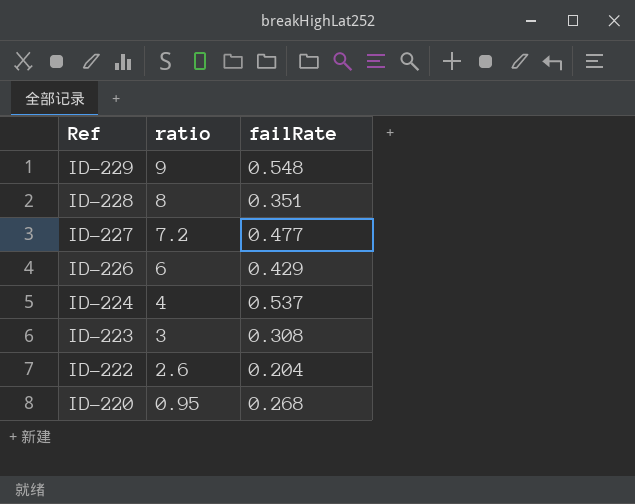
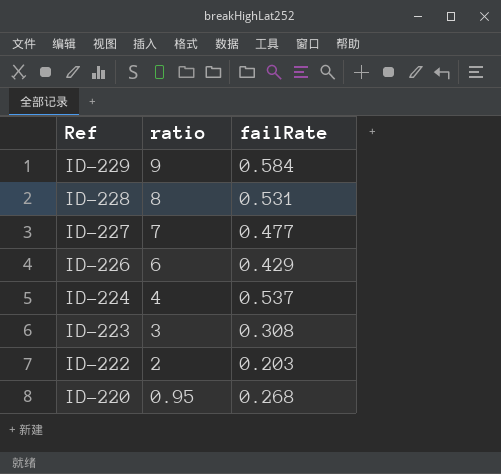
ID-229 | failRate: 0.548 -> 0.584
ID-228 | failRate: 0.351 -> 0.531
ID-227 | ratio: 7.2 -> 7
ID-222 | ratio: 2.6 -> 2
ID-222 | failRate: 0.204 -> 0.203

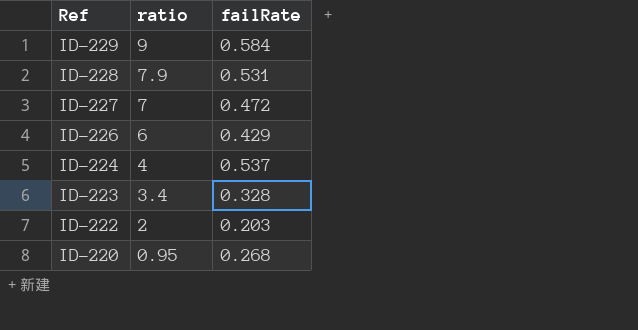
ID-228 | ratio: 8 -> 7.9
ID-227 | failRate: 0.477 -> 0.472
ID-223 | ratio: 3 -> 3.4
ID-223 | failRate: 0.308 -> 0.328

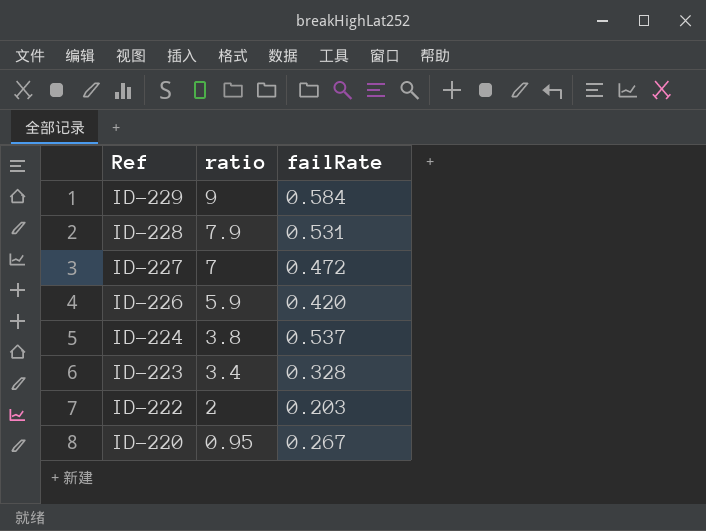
ID-226 | ratio: 6 -> 5.9
ID-226 | failRate: 0.429 -> 0.420
ID-224 | ratio: 4 -> 3.8
ID-220 | failRate: 0.268 -> 0.267

